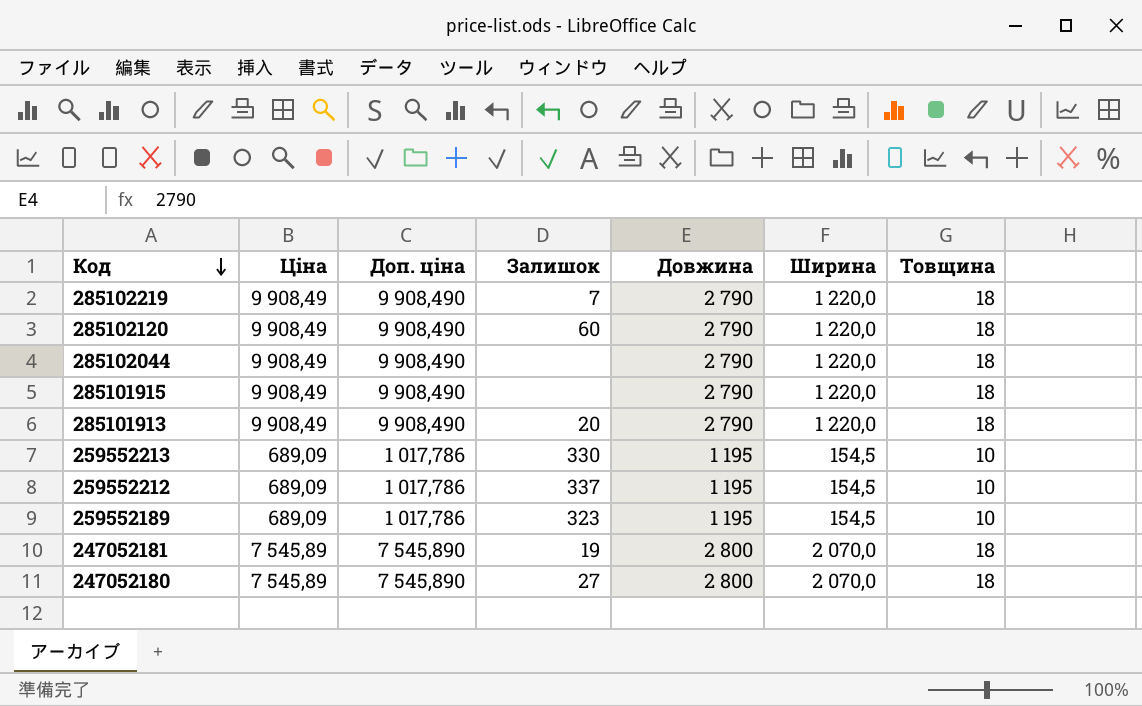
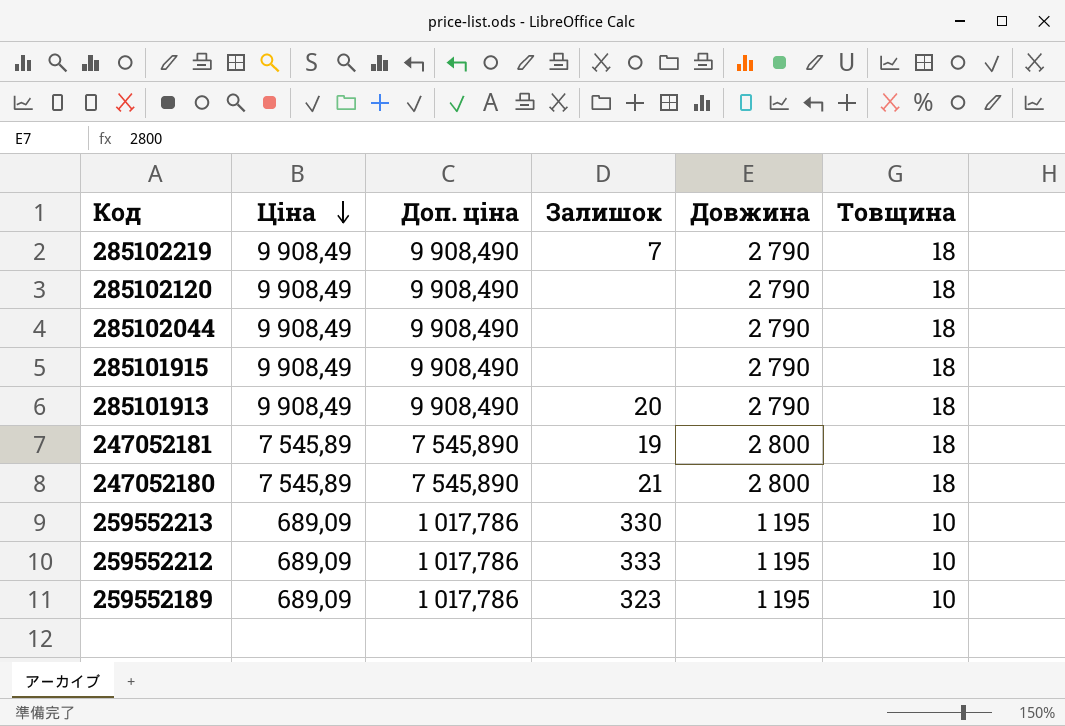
row order: Код descending -> Ціна descending
column Ширина | position: 6 -> none
285102120 | Залишок: 60 -> none
247052180 | Залишок: 27 -> 21
259552212 | Залишок: 337 -> 333

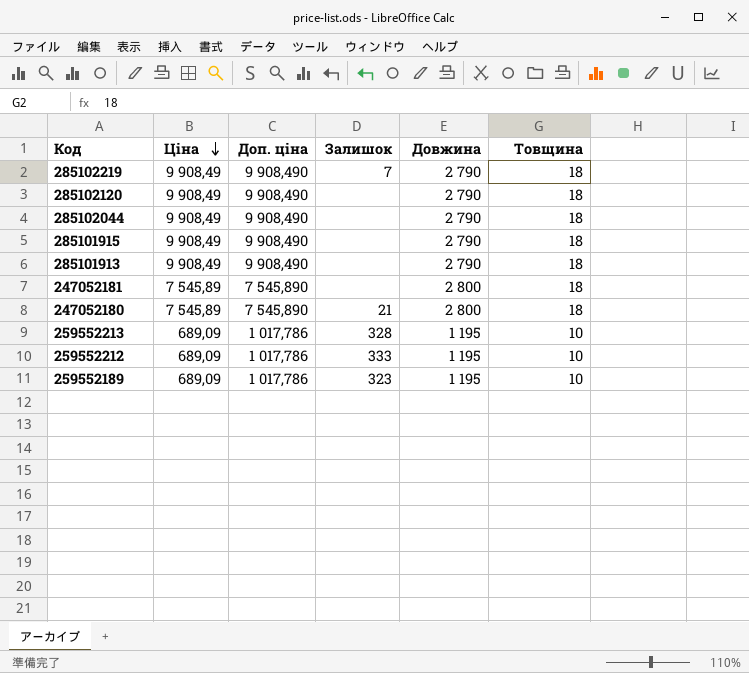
285101913 | Залишок: 20 -> none
247052181 | Залишок: 19 -> none
259552213 | Залишок: 330 -> 328

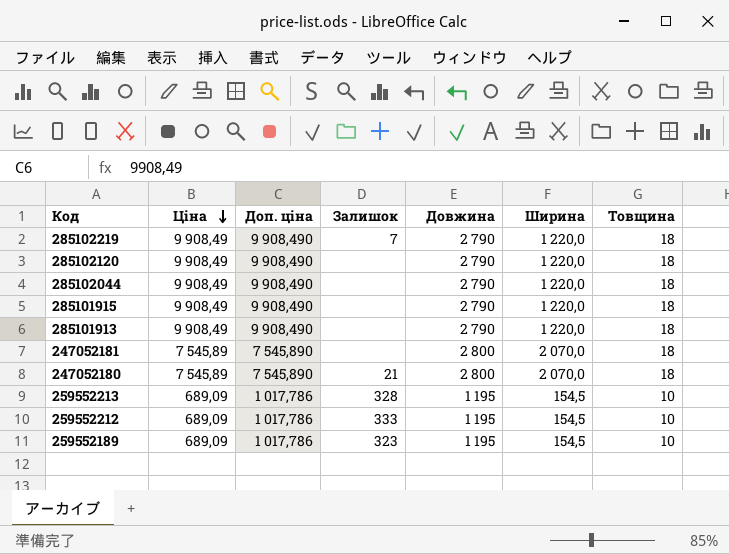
column Ширина | position: none -> 6

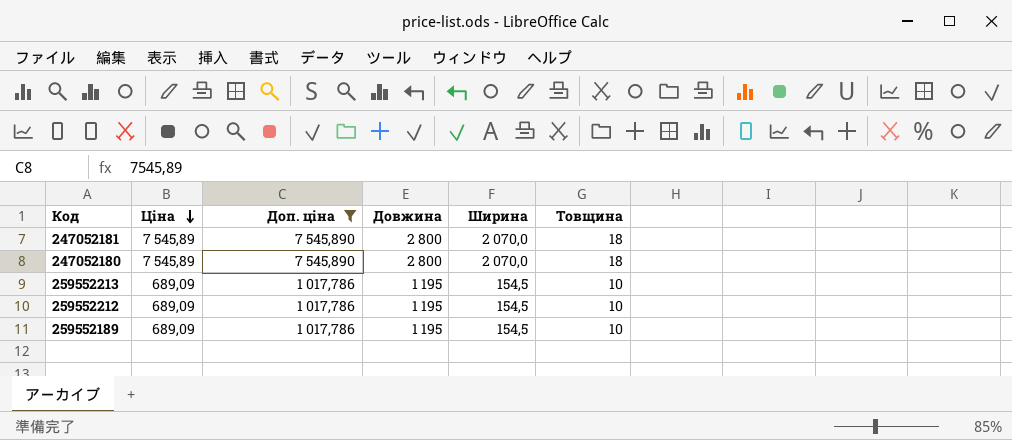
filter: none -> Доп. ціна != 9 908,490
column Залишок | position: 4 -> none

